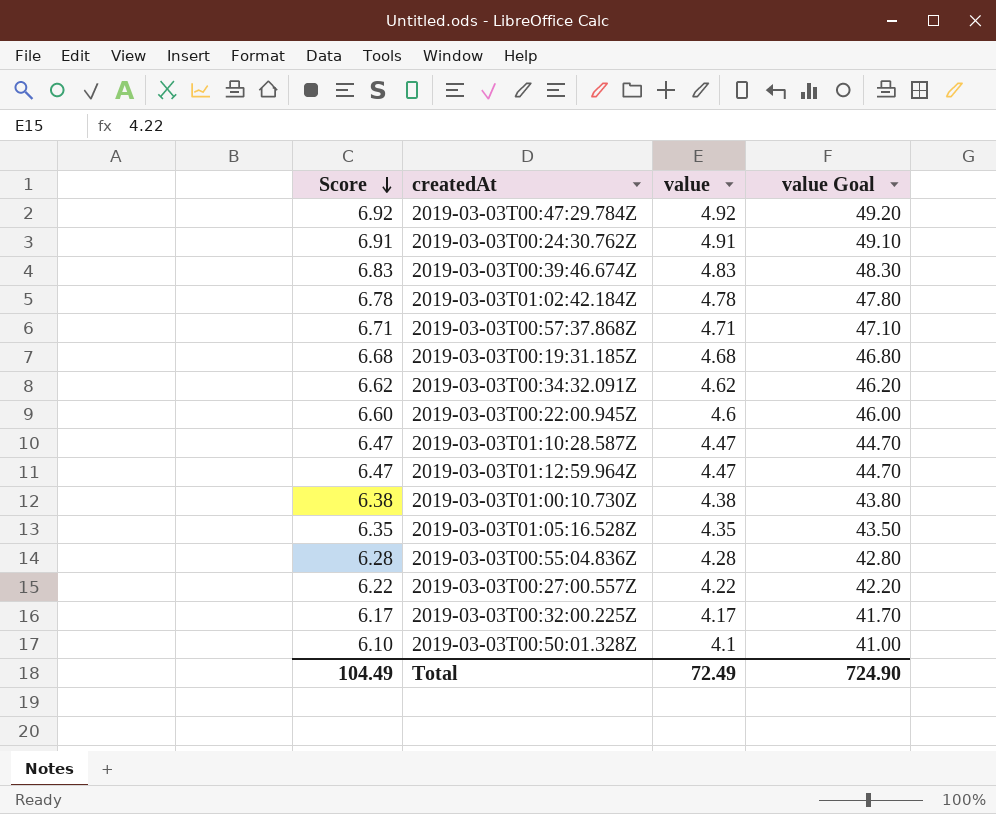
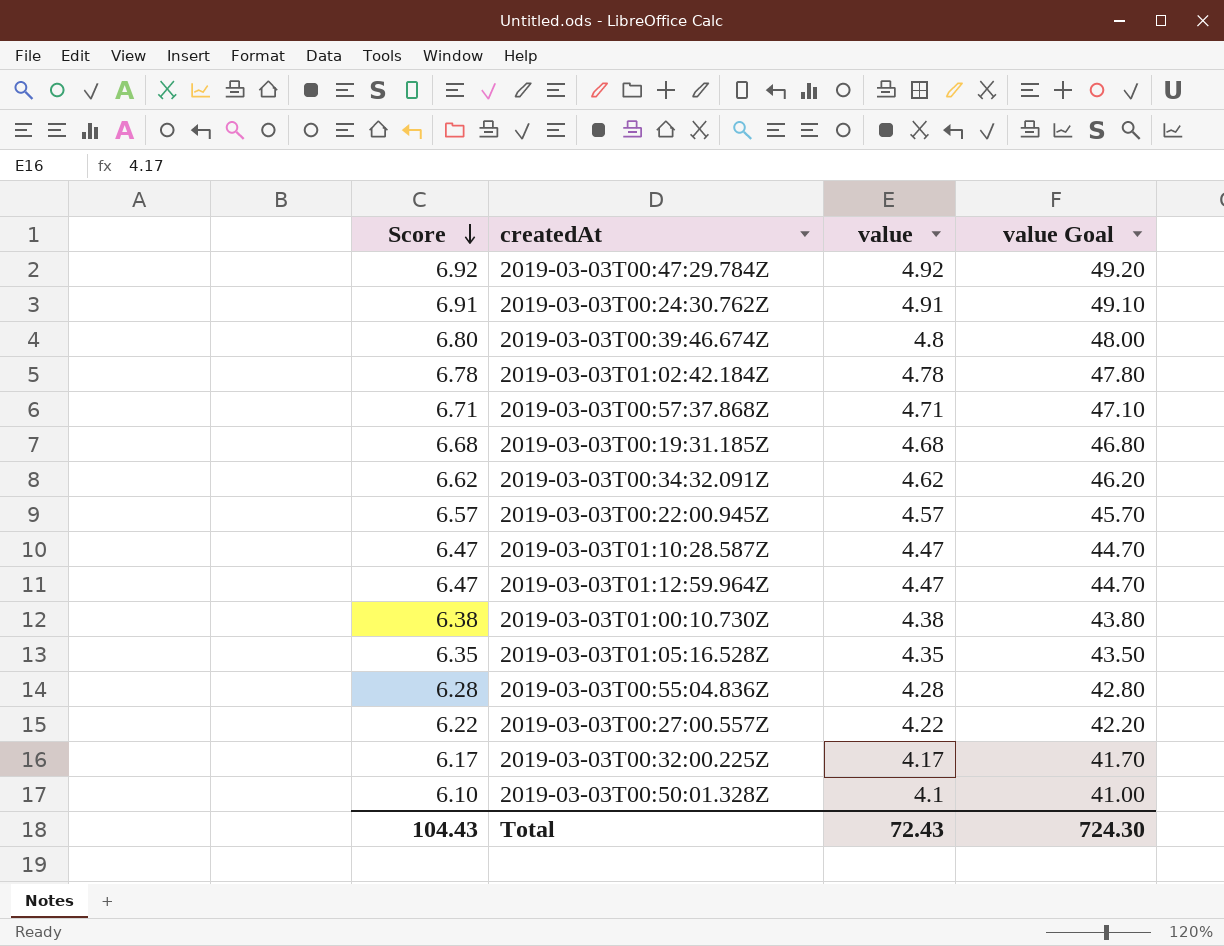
2019-03-03T00:39:46.674Z | Score: 6.83 -> 6.80
2019-03-03T00:39:46.674Z | value: 4.83 -> 4.8
2019-03-03T00:39:46.674Z | value Goal: 48.30 -> 48.00
2019-03-03T00:22:00.945Z | Score: 6.60 -> 6.57
2019-03-03T00:22:00.945Z | value: 4.6 -> 4.57
2019-03-03T00:22:00.945Z | value Goal: 46.00 -> 45.70
Total | Score: 104.49 -> 104.43
Total | value: 72.49 -> 72.43
Total | value Goal: 724.90 -> 724.30

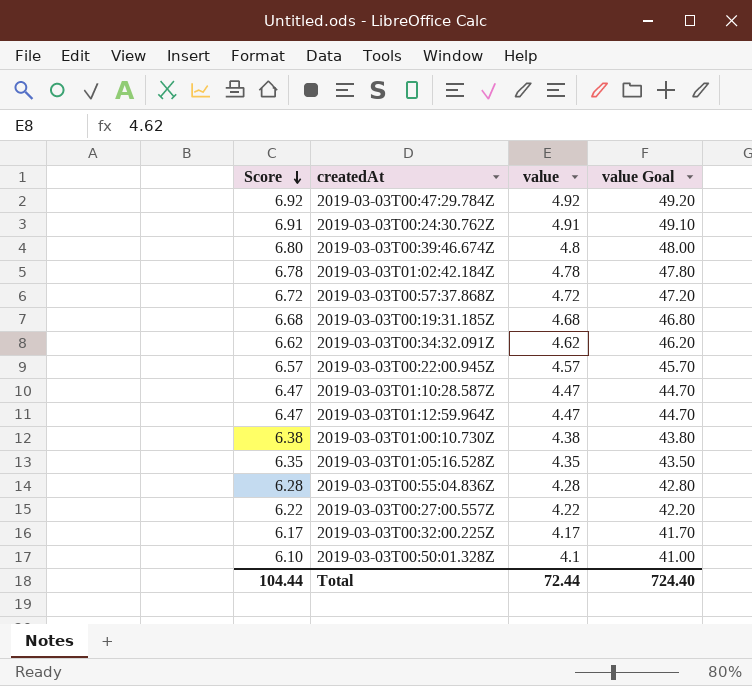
2019-03-03T00:57:37.868Z | Score: 6.71 -> 6.72
2019-03-03T00:57:37.868Z | value: 4.71 -> 4.72
2019-03-03T00:57:37.868Z | value Goal: 47.10 -> 47.20
Total | Score: 104.43 -> 104.44
Total | value: 72.43 -> 72.44
Total | value Goal: 724.30 -> 724.40

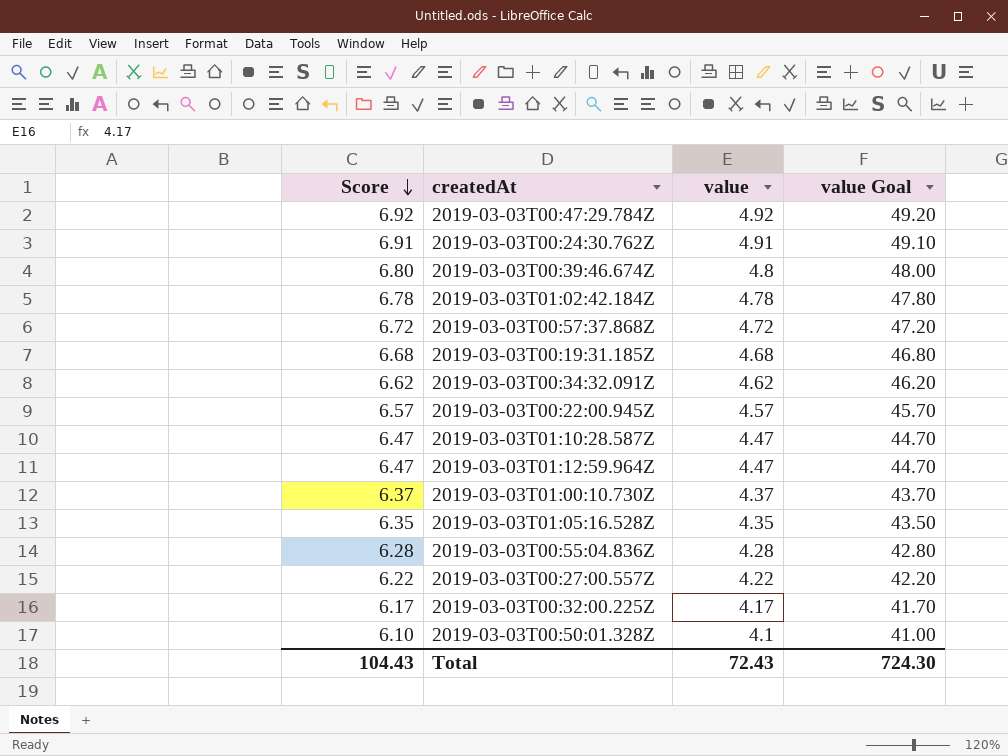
2019-03-03T01:00:10.730Z | Score: 6.38 -> 6.37
2019-03-03T01:00:10.730Z | value: 4.38 -> 4.37
2019-03-03T01:00:10.730Z | value Goal: 43.80 -> 43.70
Total | Score: 104.44 -> 104.43
Total | value: 72.44 -> 72.43
Total | value Goal: 724.40 -> 724.30

